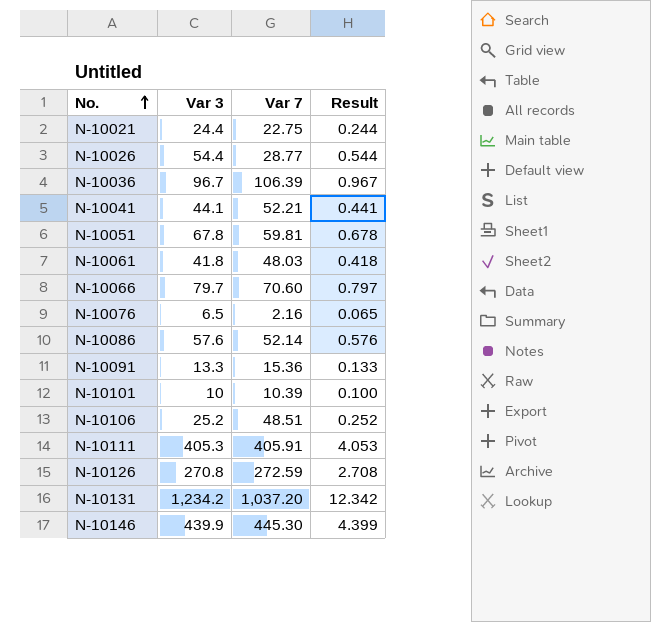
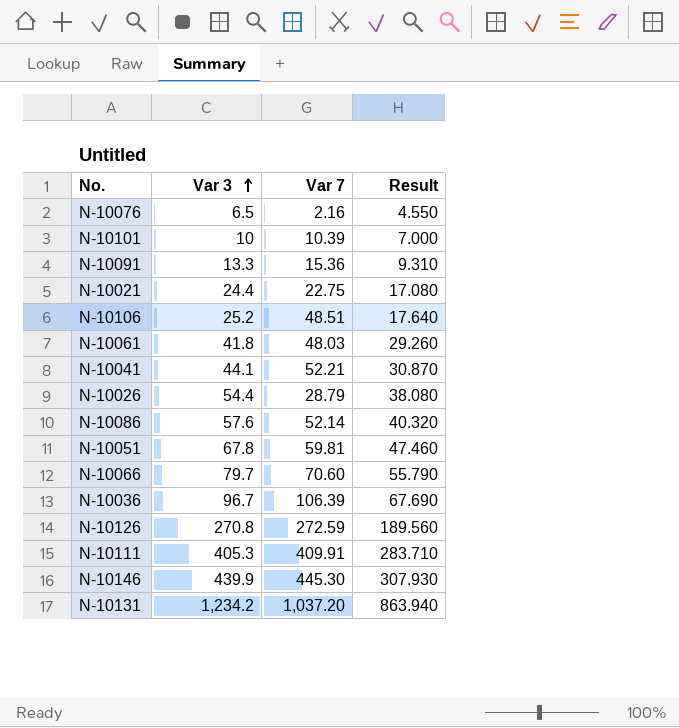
row order: No. ascending -> Var 3 ascending
column Result | formula: [Var 3] * 0.01 -> [Var 3] * 0.7
N-10026 | Var 7: 28.77 -> 28.79
N-10111 | Var 7: 405.91 -> 409.91

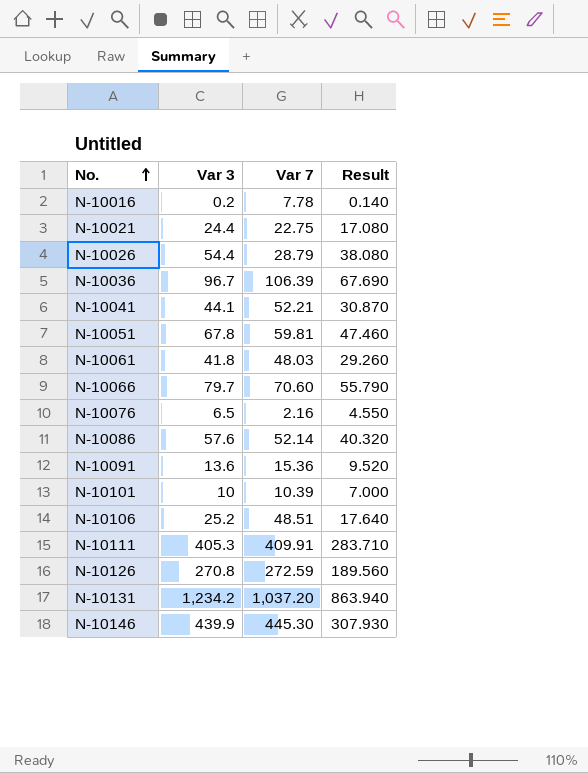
row order: Var 3 ascending -> No. ascending
row N-10016: none -> 0.2 | 7.78 | 0.140
N-10091 | Var 3: 13.3 -> 13.6
N-10091 | Result: 9.310 -> 9.520

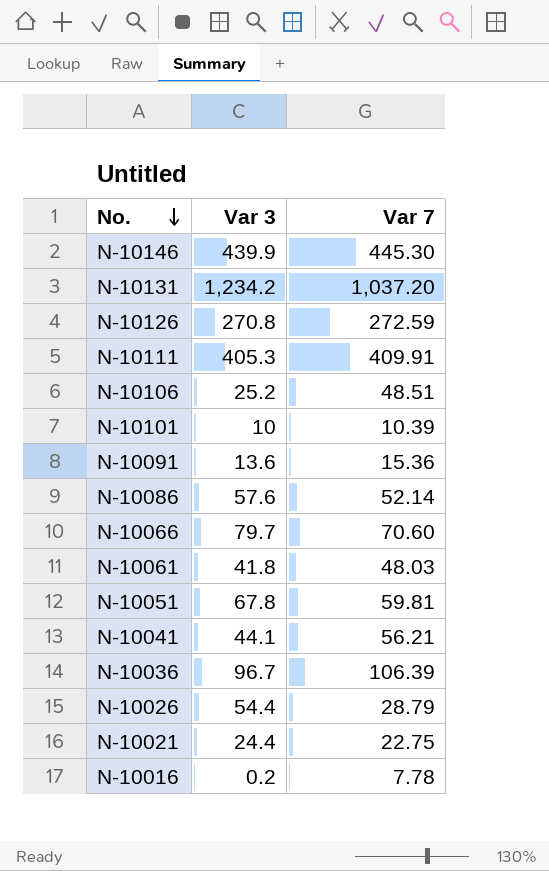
row order: No. ascending -> No. descending
column Result | formula: [Var 3] * 0.7 -> none
row N-10076: 6.5 | 2.16 | 4.550 -> none
N-10041 | Var 7: 52.21 -> 56.21

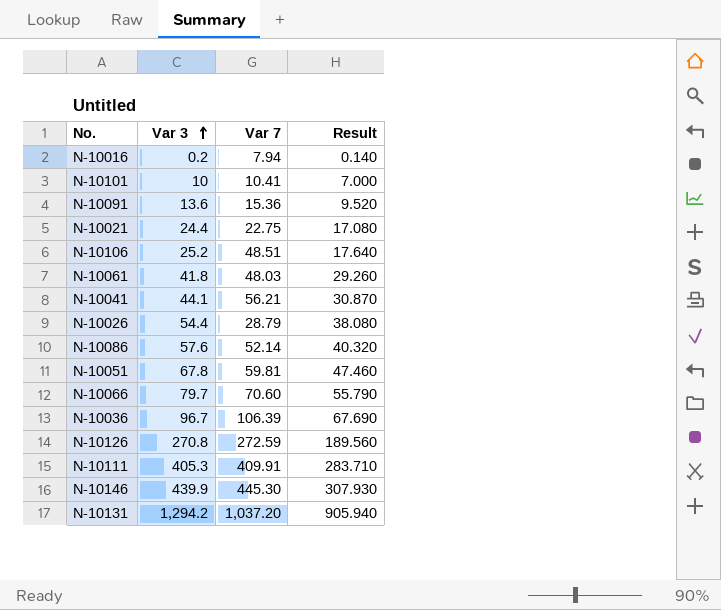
row order: No. descending -> Var 3 ascending
column Result | formula: none -> [Var 3] * 0.7
N-10016 | Var 7: 7.78 -> 7.94
N-10101 | Var 7: 10.39 -> 10.41
N-10131 | Var 3: 1,234.2 -> 1,294.2

